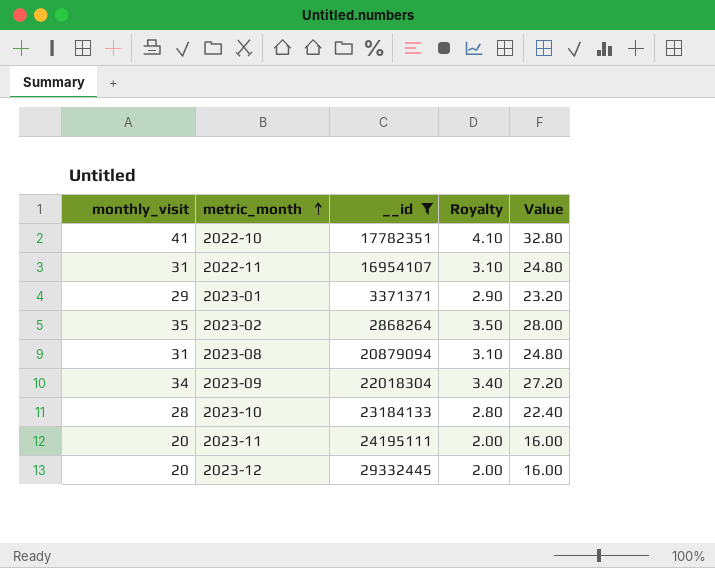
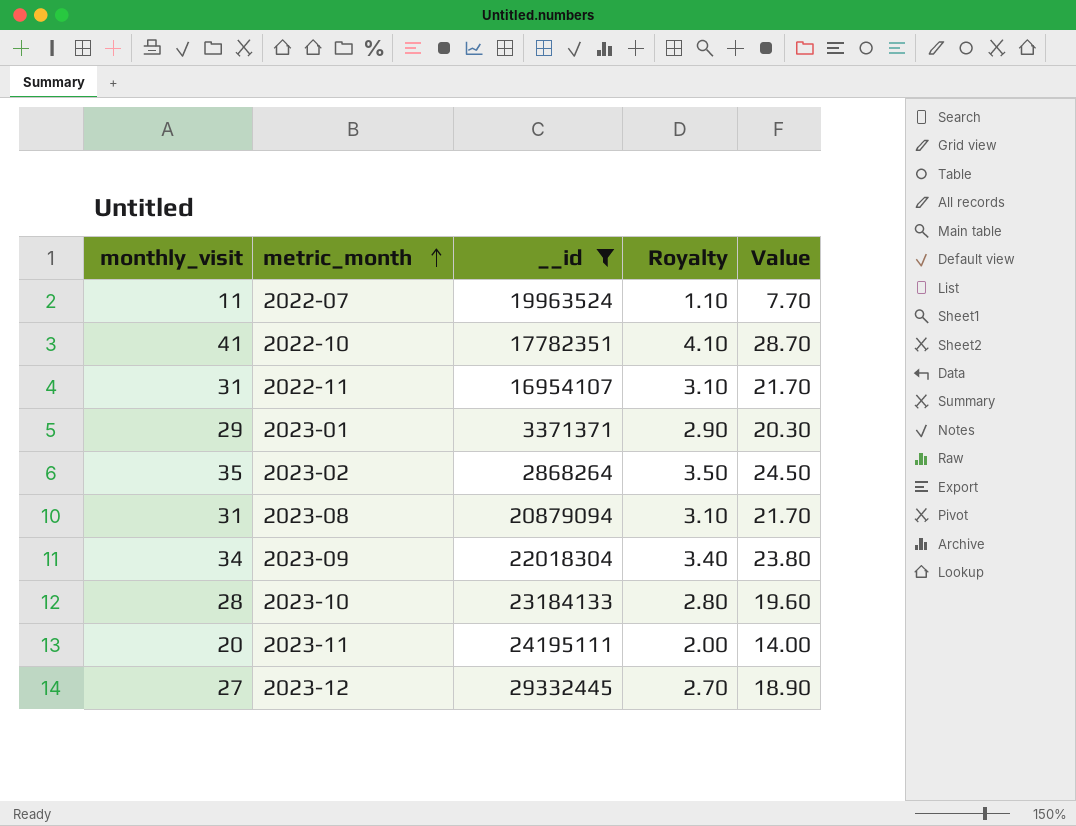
column Value | formula: [monthly_visit] * 0.8 -> [monthly_visit] * 0.7
row 2022-07: none -> 11 | 19963524 | 1.10 | 7.70
2023-12 | monthly_visit: 20 -> 27
2023-12 | Royalty: 2.00 -> 2.70

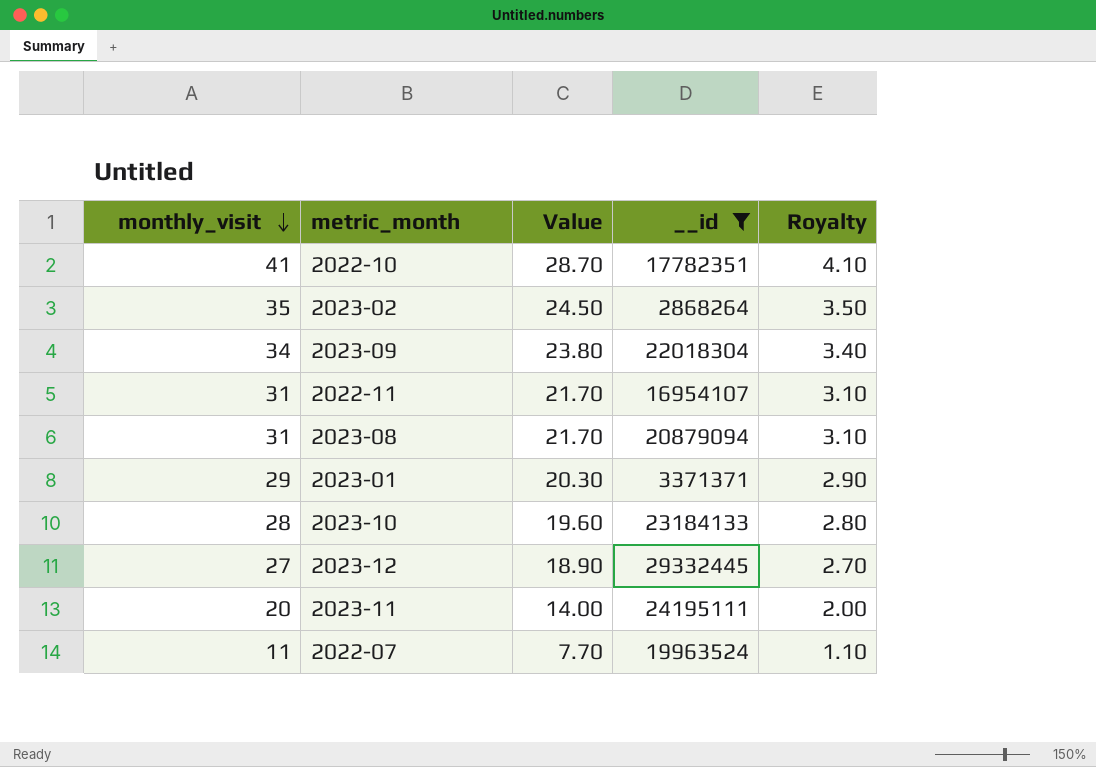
row order: metric_month ascending -> monthly_visit descending
column Value | position: 5 -> 3

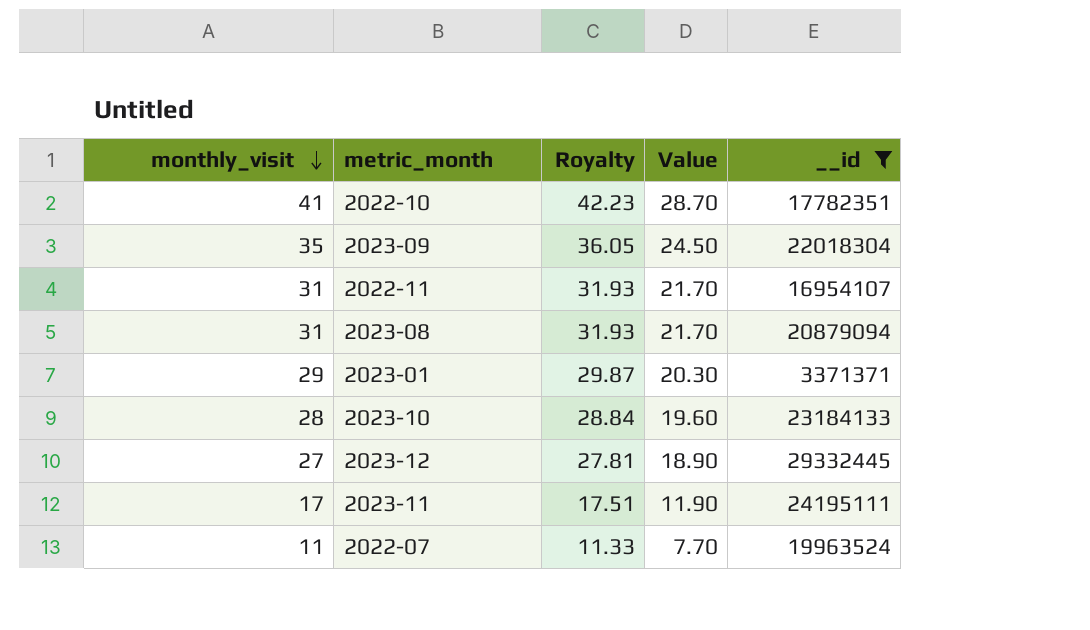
column Royalty | formula: [monthly_visit] * 0.1 -> [monthly_visit] * 1.03
column Royalty | position: 5 -> 3
row 2023-02: 35 | 24.50 | 2868264 | 3.50 -> none
2023-09 | monthly_visit: 34 -> 35
2023-09 | Value: 23.80 -> 24.50
2023-11 | monthly_visit: 20 -> 17
2023-11 | Value: 14.00 -> 11.90

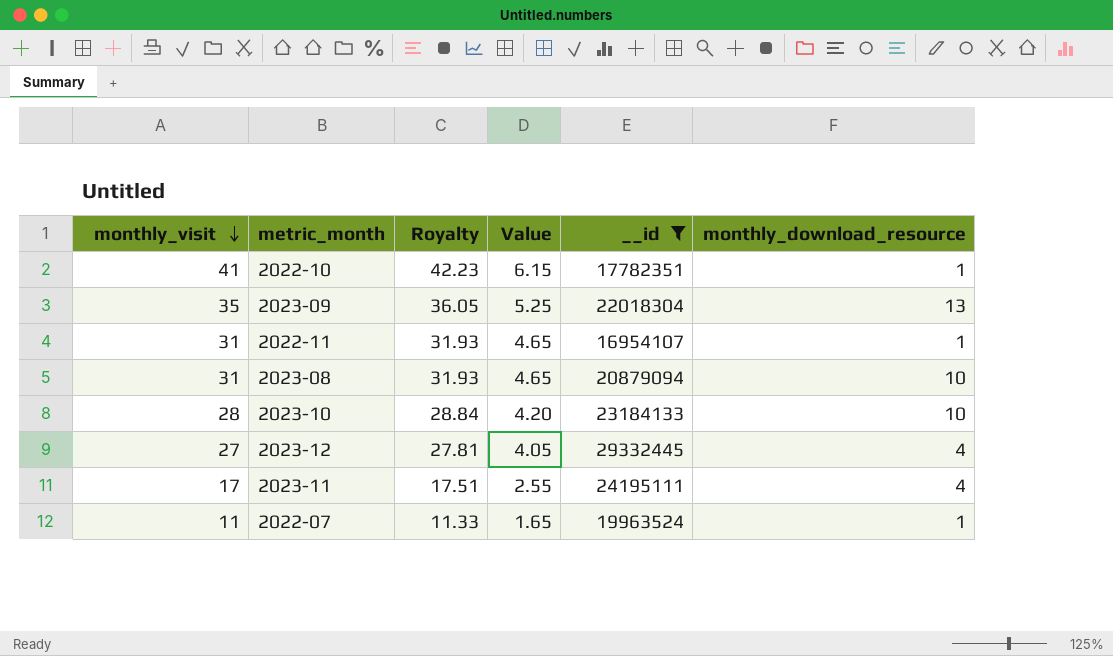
column Value | formula: [monthly_visit] * 0.7 -> [monthly_visit] * 0.15
column monthly_download_resource | position: none -> 6
row 2023-01: 29 | 29.87 | 20.30 | 3371371 -> none

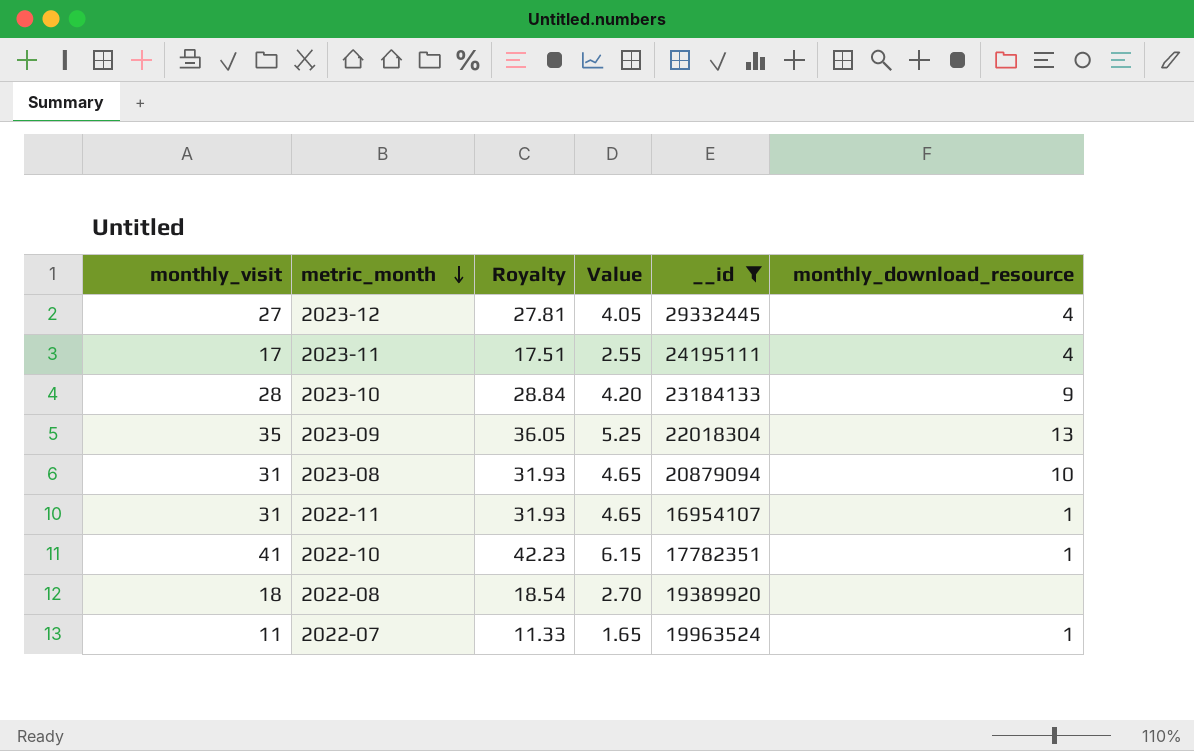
row order: monthly_visit descending -> metric_month descending
2023-10 | monthly_download_resource: 10 -> 9
row 2022-08: none -> 18 | 18.54 | 2.70 | 19389920 | none

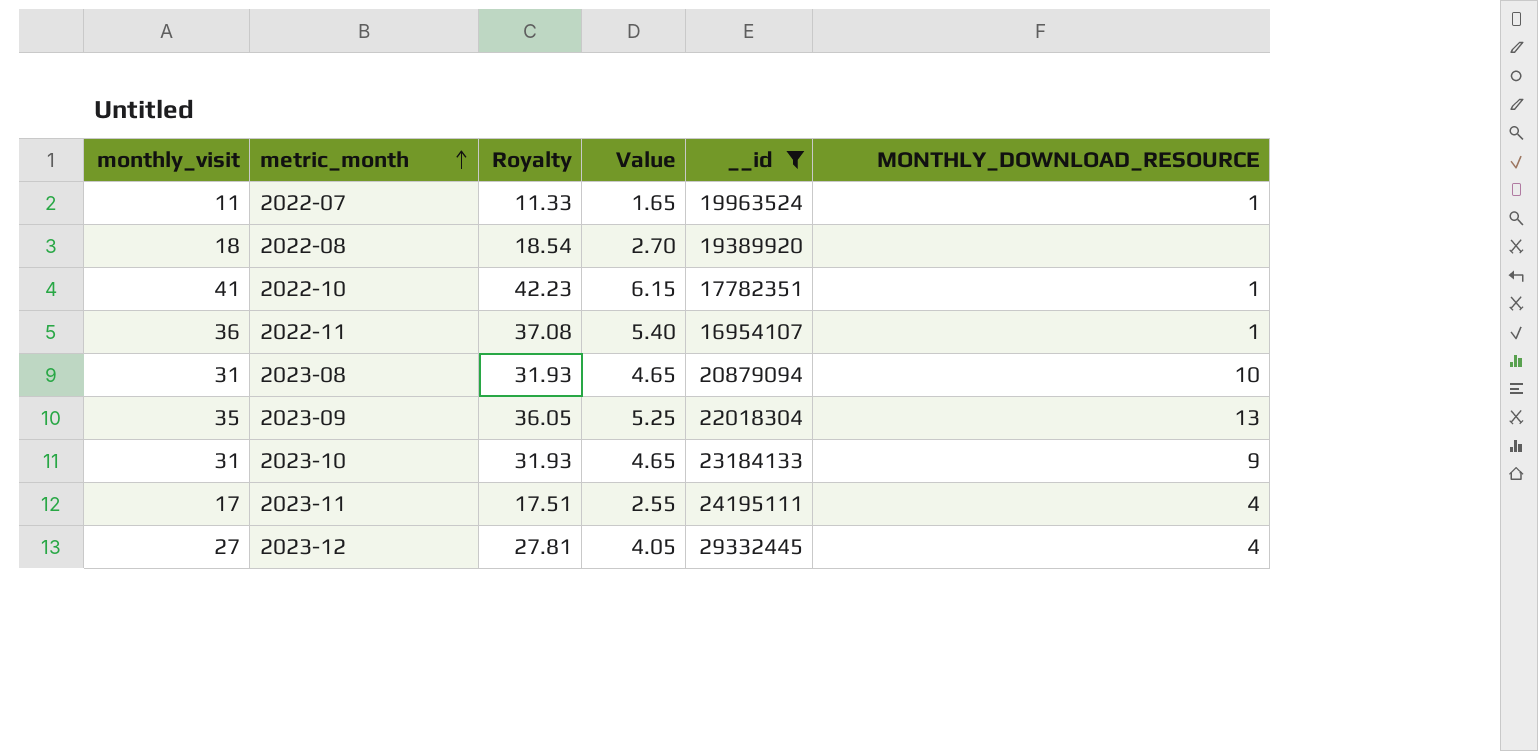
row order: metric_month descending -> metric_month ascending
column name: monthly_download_resource -> MONTHLY_DOWNLOAD_RESOURCE
2022-11 | monthly_visit: 31 -> 36
2022-11 | Royalty: 31.93 -> 37.08
2022-11 | Value: 4.65 -> 5.40
2023-10 | monthly_visit: 28 -> 31
2023-10 | Royalty: 28.84 -> 31.93
2023-10 | Value: 4.20 -> 4.65

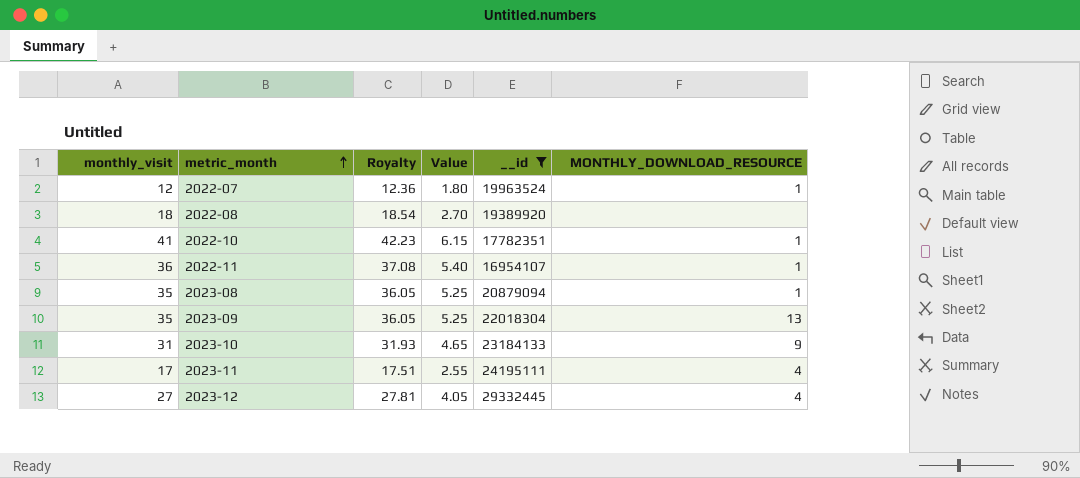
2022-07 | monthly_visit: 11 -> 12
2022-07 | Royalty: 11.33 -> 12.36
2022-07 | Value: 1.65 -> 1.80
2023-08 | monthly_visit: 31 -> 35
2023-08 | Royalty: 31.93 -> 36.05
2023-08 | Value: 4.65 -> 5.25
2023-08 | MONTHLY_DOWNLOAD_RESOURCE: 10 -> 1

